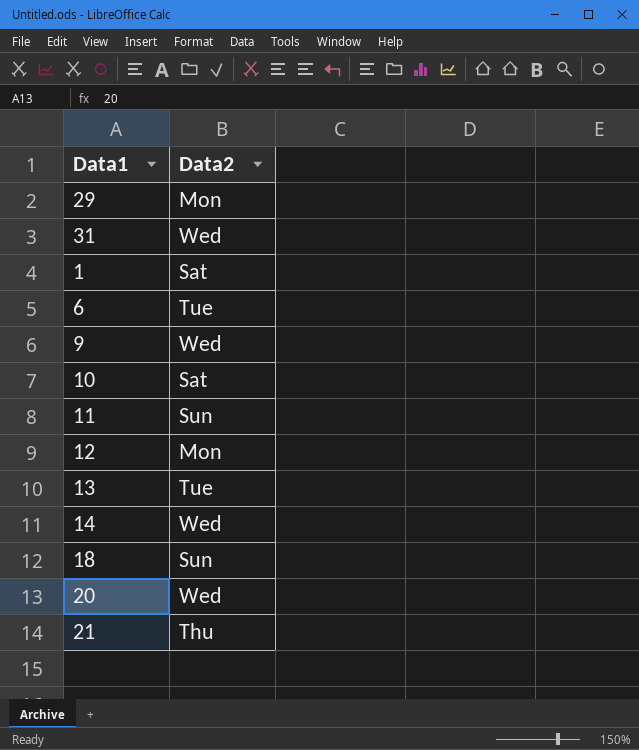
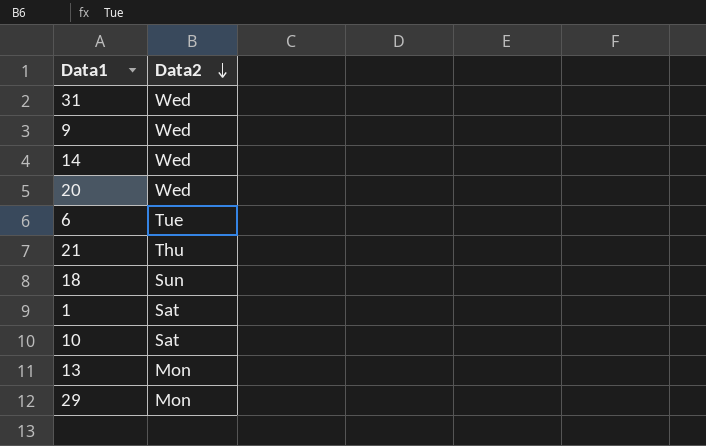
row order: none -> Data2 descending
row 11: Sun -> none
row 12: Mon -> none
13 | Data2: Tue -> Mon

